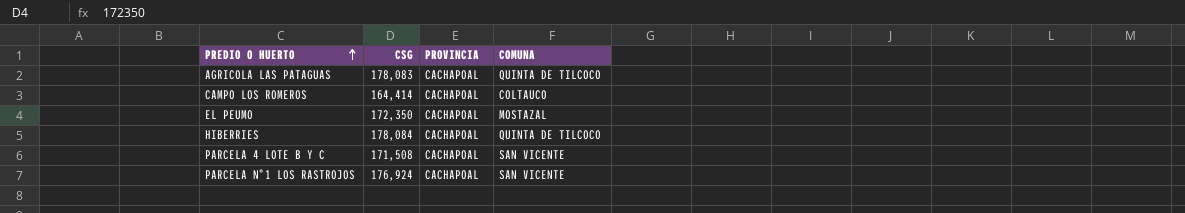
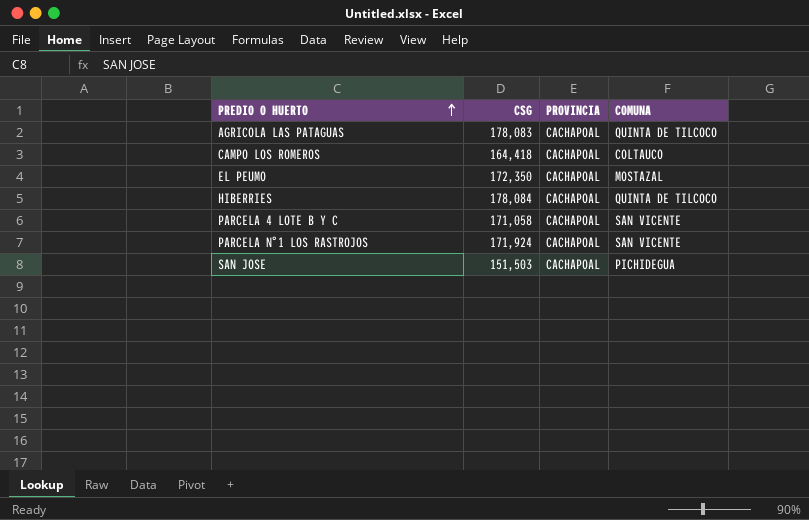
CAMPO LOS ROMEROS | CSG: 164,414 -> 164,418
PARCELA 4 LOTE B Y C | CSG: 171,508 -> 171,058
PARCELA N°1 LOS RASTROJOS | CSG: 176,924 -> 171,924
row SAN JOSE: none -> 151,503 | CACHAPOAL | PICHIDEGUA

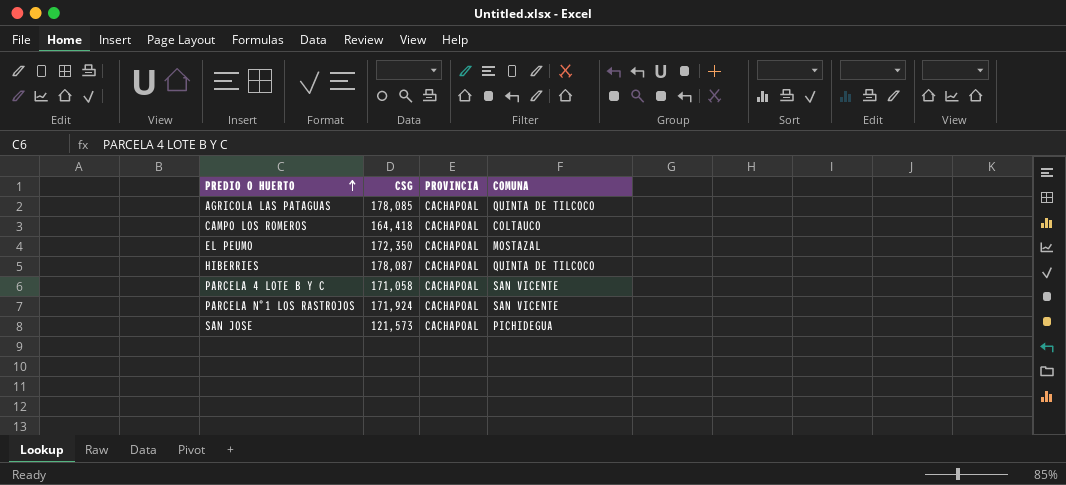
AGRICOLA LAS PATAGUAS | CSG: 178,083 -> 178,085
HIBERRIES | CSG: 178,084 -> 178,087
SAN JOSE | CSG: 151,503 -> 121,573

